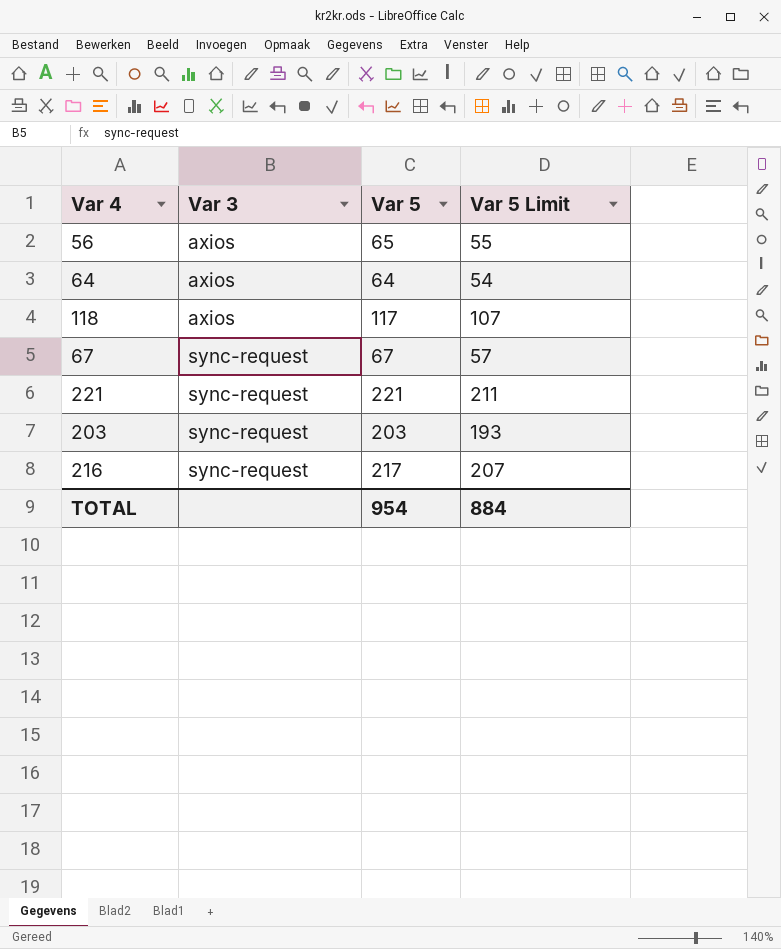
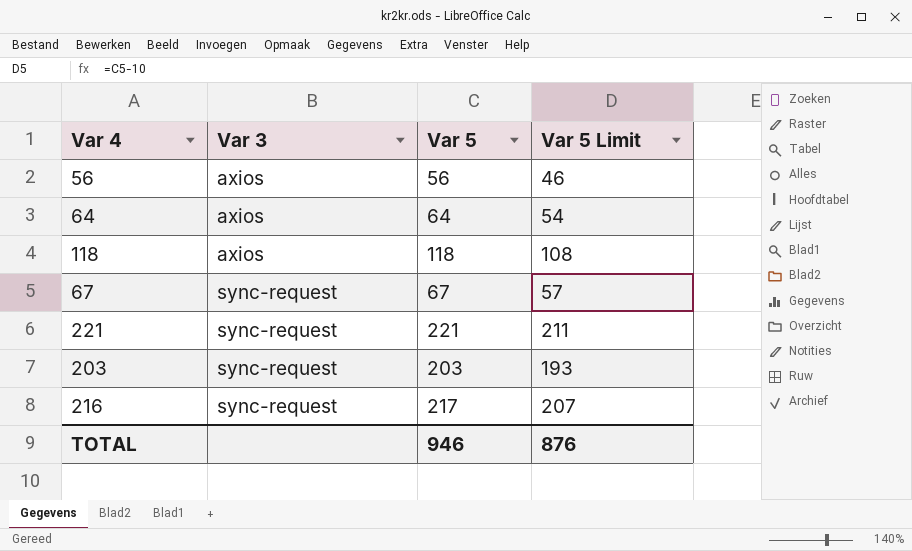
56 | Var 5: 65 -> 56
56 | Var 5 Limit: 55 -> 46
118 | Var 5: 117 -> 118
118 | Var 5 Limit: 107 -> 108
TOTAL | Var 5: 954 -> 946
TOTAL | Var 5 Limit: 884 -> 876

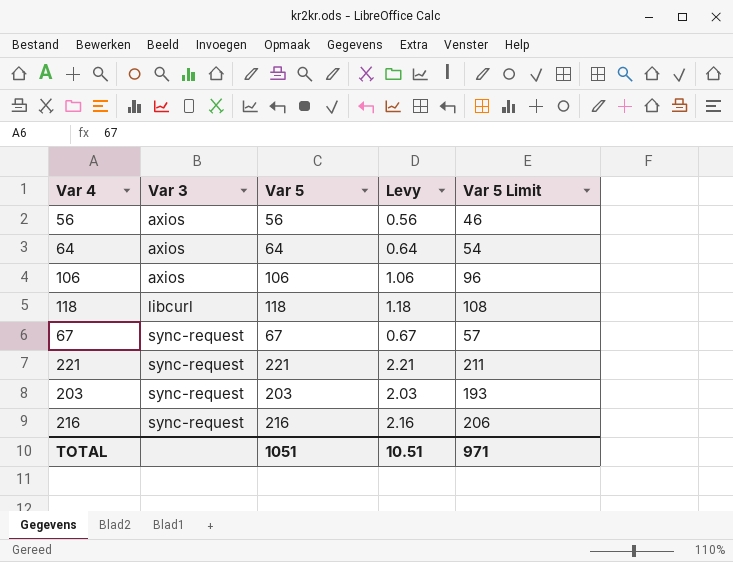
column Levy | formula: none -> [Var 5] * 0.01
row 106: none -> axios | 106 | 1.06 | 96
118 | Var 3: axios -> libcurl
216 | Var 5: 217 -> 216
216 | Var 5 Limit: 207 -> 206
TOTAL | Var 5: 946 -> 1051
TOTAL | Var 5 Limit: 876 -> 971

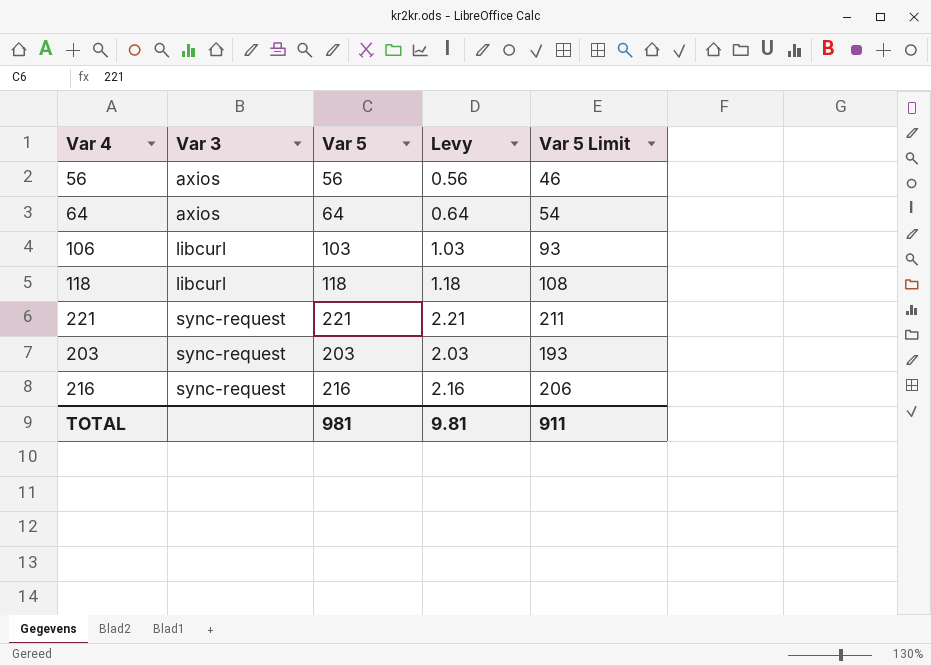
row 67: sync-request | 67 | 0.67 | 57 -> none
106 | Var 3: axios -> libcurl
106 | Var 5: 106 -> 103
106 | Levy: 1.06 -> 1.03
106 | Var 5 Limit: 96 -> 93
TOTAL | Var 5: 1051 -> 981
TOTAL | Levy: 10.51 -> 9.81
TOTAL | Var 5 Limit: 971 -> 911

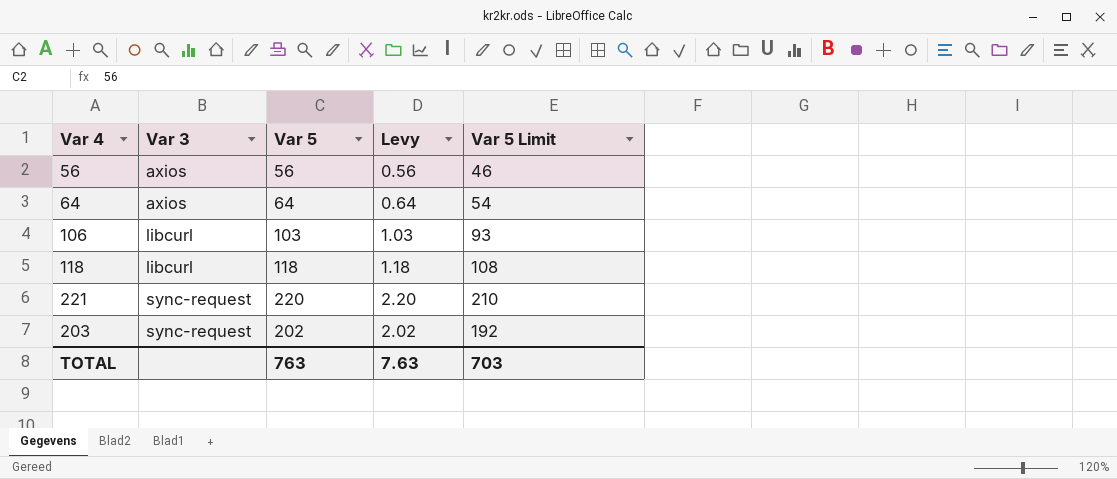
row 216: sync-request | 216 | 2.16 | 206 -> none
221 | Var 5: 221 -> 220
221 | Levy: 2.21 -> 2.20
221 | Var 5 Limit: 211 -> 210
203 | Var 5: 203 -> 202
203 | Levy: 2.03 -> 2.02
203 | Var 5 Limit: 193 -> 192
TOTAL | Var 5: 981 -> 763
TOTAL | Levy: 9.81 -> 7.63
TOTAL | Var 5 Limit: 911 -> 703

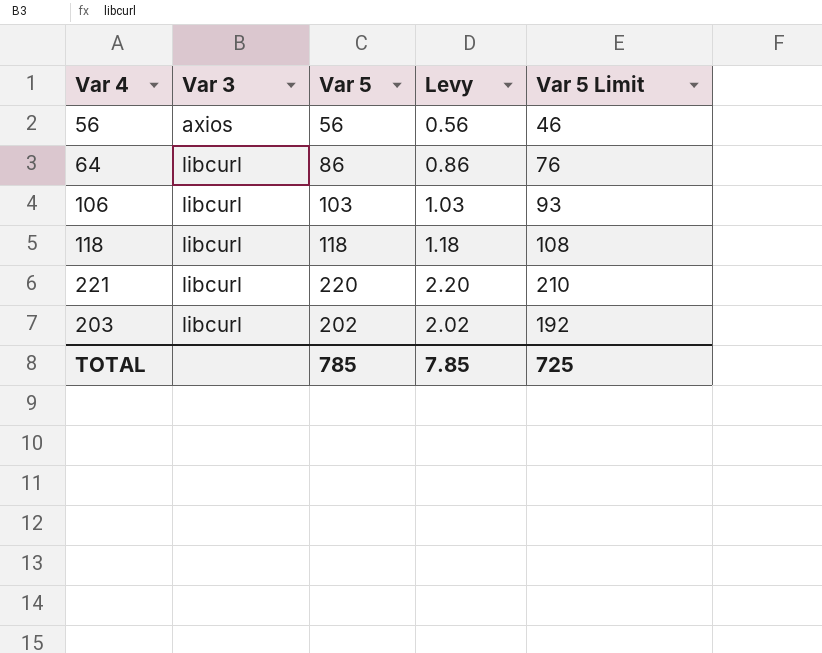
64 | Var 3: axios -> libcurl
64 | Var 5: 64 -> 86
64 | Levy: 0.64 -> 0.86
64 | Var 5 Limit: 54 -> 76
221 | Var 3: sync-request -> libcurl
203 | Var 3: sync-request -> libcurl
TOTAL | Var 5: 763 -> 785
TOTAL | Levy: 7.63 -> 7.85
TOTAL | Var 5 Limit: 703 -> 725

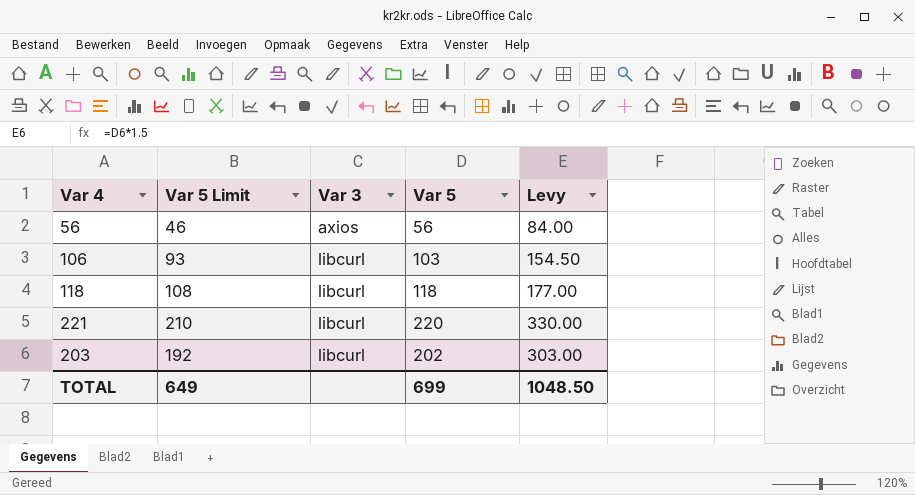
column Var 5 Limit | position: 5 -> 2
column Levy | formula: [Var 5] * 0.01 -> [Var 5] * 1.5
row 64: libcurl | 86 | 0.86 | 76 -> none
TOTAL | Var 5 Limit: 725 -> 649
TOTAL | Var 5: 785 -> 699
TOTAL | Levy: 7.85 -> 1048.50

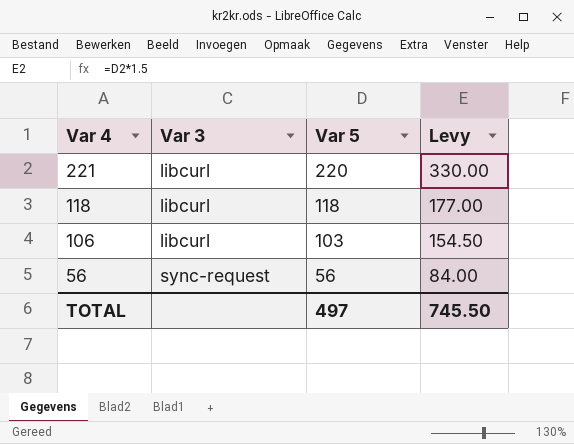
row order: Var 3 ascending -> Var 4 descending
column Var 5 Limit | formula: [Var 5] - 10 -> none
row 203: 192 | libcurl | 202 | 303.00 -> none
56 | Var 3: axios -> sync-request
TOTAL | Var 5: 699 -> 497
TOTAL | Levy: 1048.50 -> 745.50

